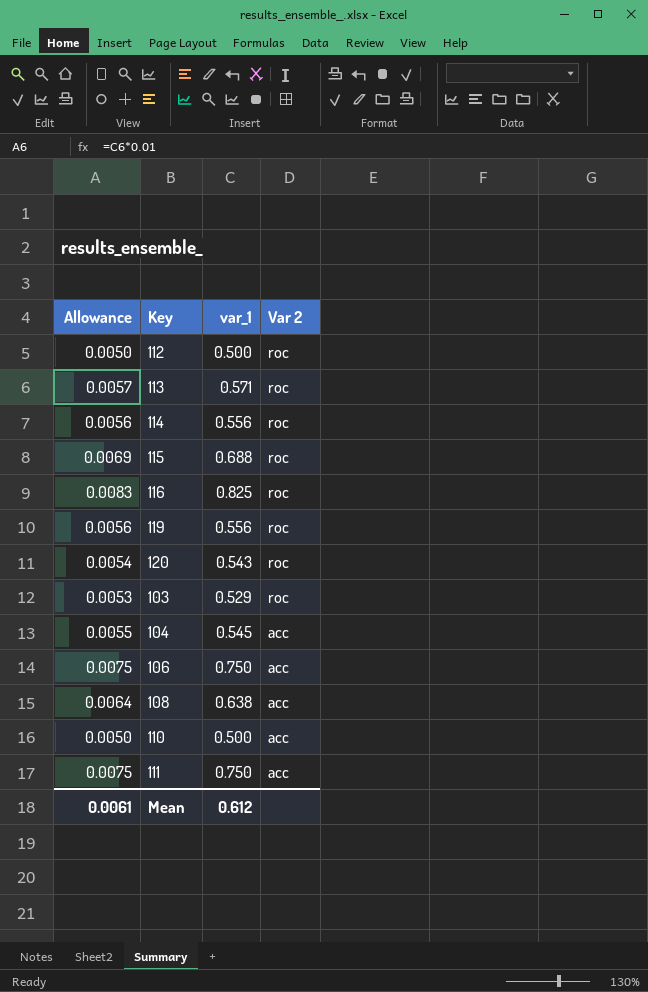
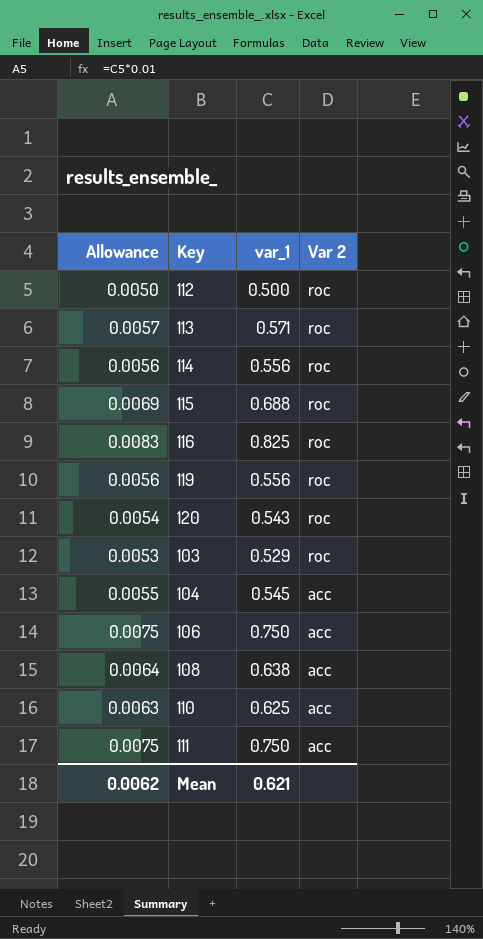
110 | Allowance: 0.0050 -> 0.0063
110 | var_1: 0.500 -> 0.625
Mean | Allowance: 0.0061 -> 0.0062
Mean | var_1: 0.612 -> 0.621

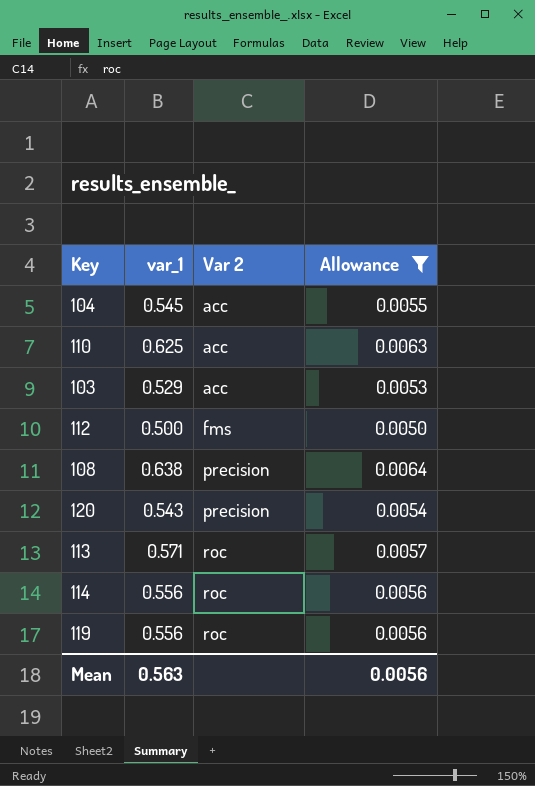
filter: none -> Allowance <= 0.0064
row order: Var 2 descending -> Var 2 ascending
column Allowance | position: 1 -> 4
103 | Var 2: roc -> acc
112 | Var 2: roc -> fms
108 | Var 2: acc -> precision
120 | Var 2: roc -> precision
Mean | var_1: 0.621 -> 0.563
Mean | Allowance: 0.0062 -> 0.0056

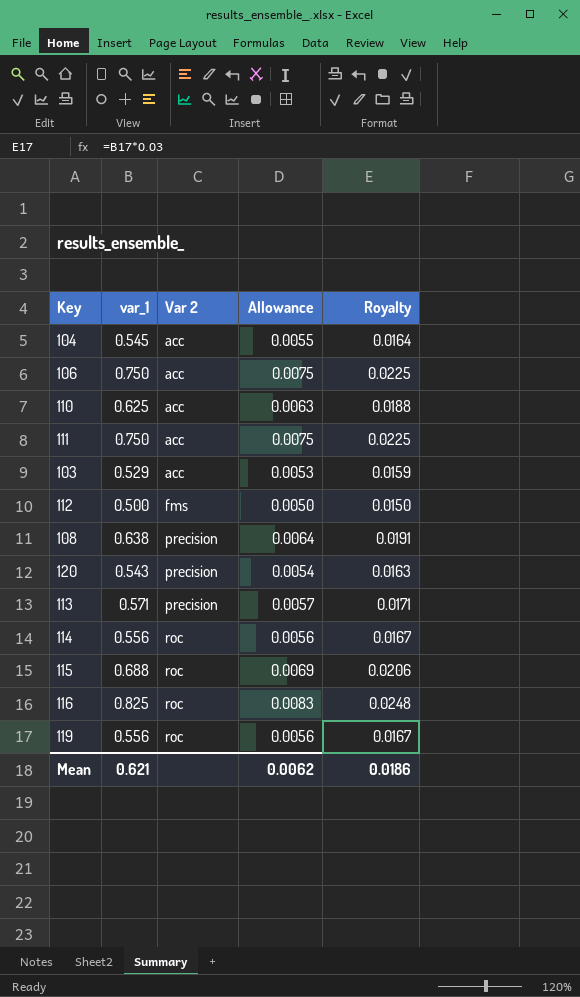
filter: Allowance <= 0.0064 -> none
column Royalty | formula: none -> [var_1] * 0.03
113 | Var 2: roc -> precision
Mean | var_1: 0.563 -> 0.621
Mean | Allowance: 0.0056 -> 0.0062

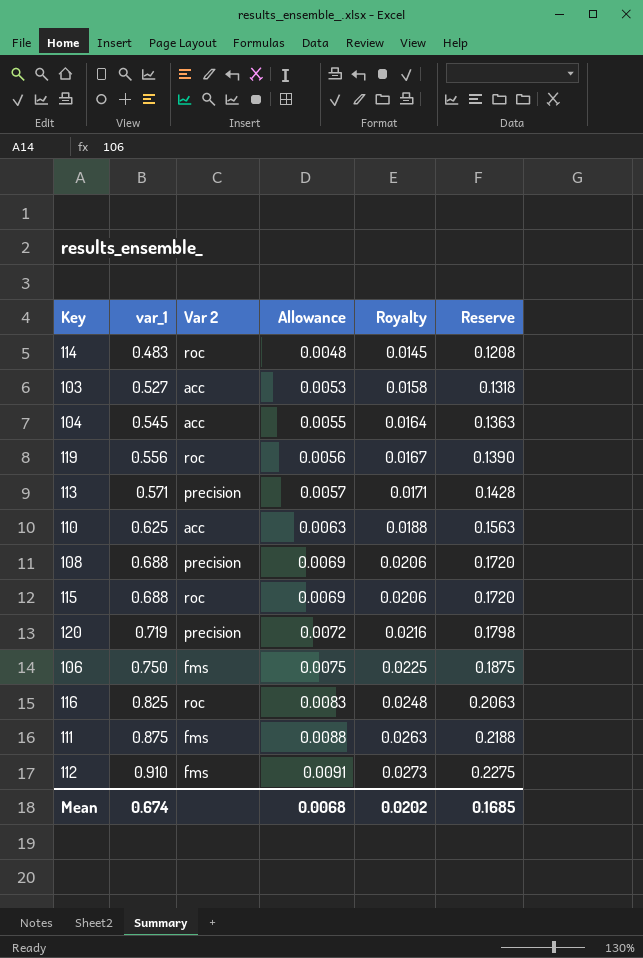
row order: Var 2 ascending -> var_1 ascending
column Reserve | formula: none -> [var_1] * 0.25
114 | var_1: 0.556 -> 0.483
114 | Allowance: 0.0056 -> 0.0048
114 | Royalty: 0.0167 -> 0.0145
103 | var_1: 0.529 -> 0.527
103 | Royalty: 0.0159 -> 0.0158
108 | var_1: 0.638 -> 0.688
108 | Allowance: 0.0064 -> 0.0069
108 | Royalty: 0.0191 -> 0.0206
120 | var_1: 0.543 -> 0.719
120 | Allowance: 0.0054 -> 0.0072
120 | Royalty: 0.0163 -> 0.0216
106 | Var 2: acc -> fms
111 | var_1: 0.750 -> 0.875
111 | Var 2: acc -> fms
111 | Allowance: 0.0075 -> 0.0088
111 | Royalty: 0.0225 -> 0.0263
112 | var_1: 0.500 -> 0.910
112 | Allowance: 0.0050 -> 0.0091
112 | Royalty: 0.0150 -> 0.0273
Mean | var_1: 0.621 -> 0.674
Mean | Allowance: 0.0062 -> 0.0068
Mean | Royalty: 0.0186 -> 0.0202

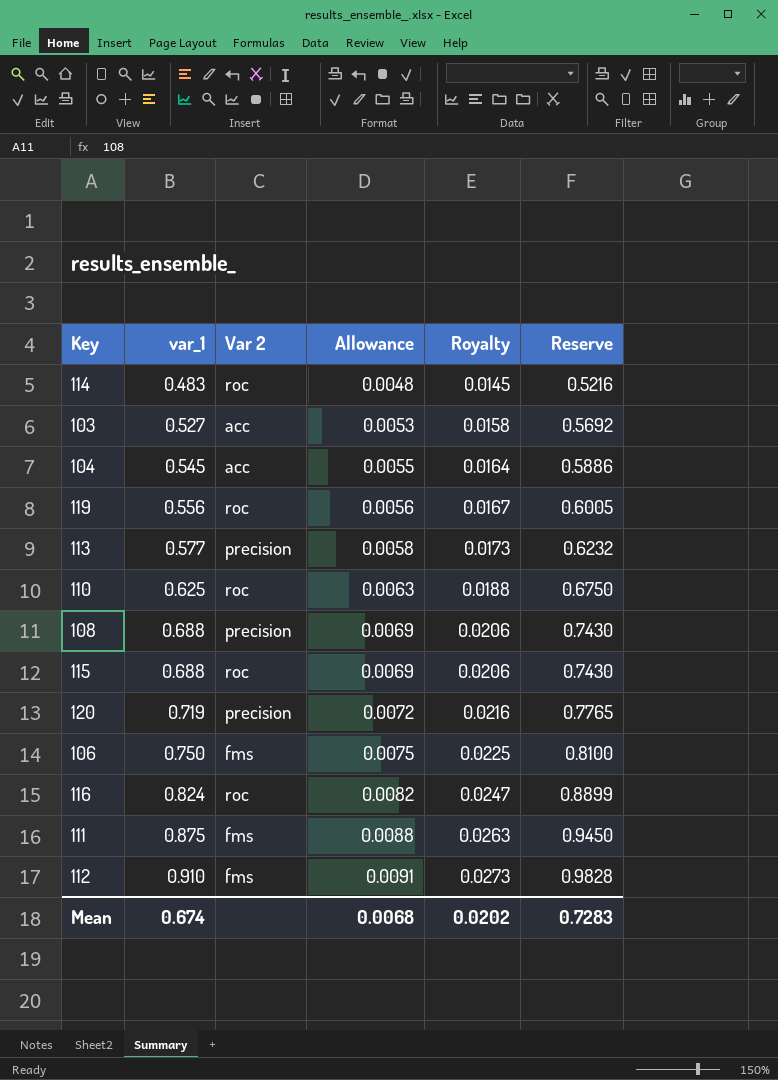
column Reserve | formula: [var_1] * 0.25 -> [var_1] * 1.08
113 | var_1: 0.571 -> 0.577
113 | Allowance: 0.0057 -> 0.0058
113 | Royalty: 0.0171 -> 0.0173
110 | Var 2: acc -> roc
116 | var_1: 0.825 -> 0.824
116 | Allowance: 0.0083 -> 0.0082
116 | Royalty: 0.0248 -> 0.0247
Mean | Reserve: 0.1685 -> 0.7283

